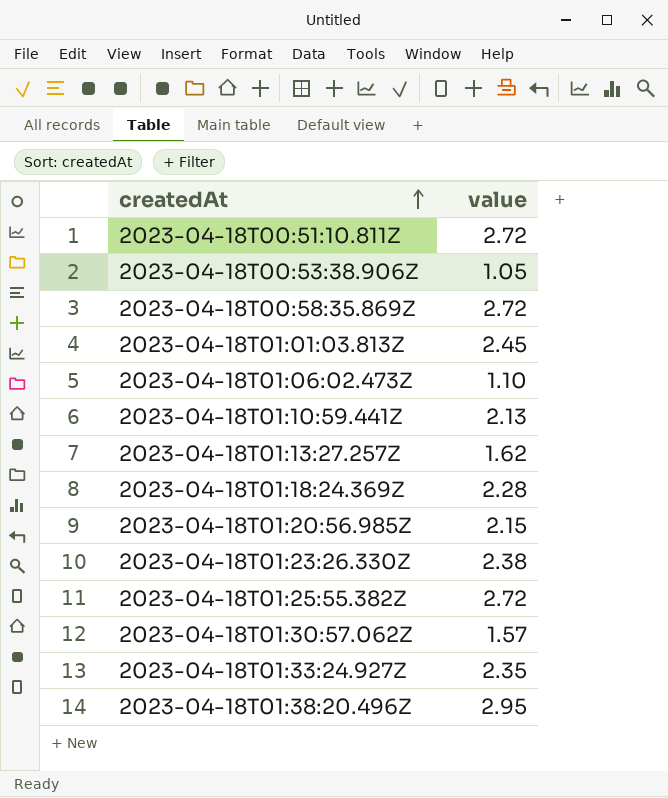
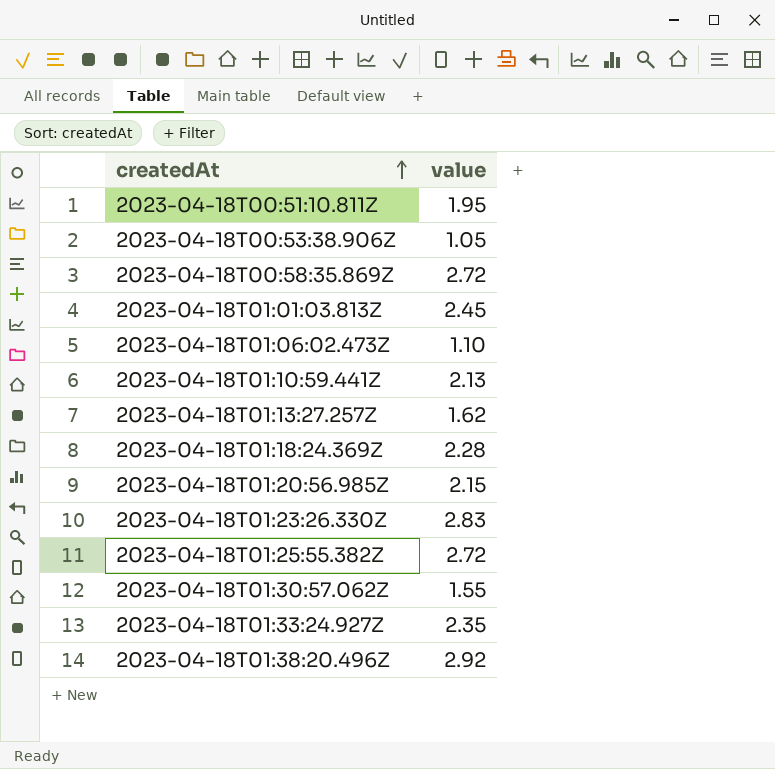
2023-04-18T00:51:10.811Z | value: 2.72 -> 1.95
2023-04-18T01:23:26.330Z | value: 2.38 -> 2.83
2023-04-18T01:30:57.062Z | value: 1.57 -> 1.55
2023-04-18T01:38:20.496Z | value: 2.95 -> 2.92

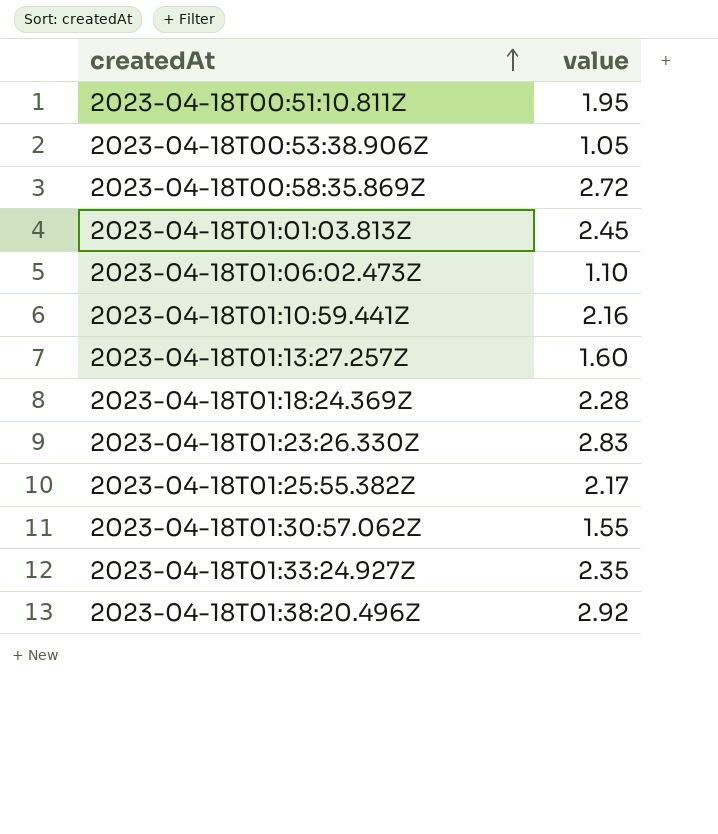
row 2023-04-18T01:20:56.985Z: 2.15 -> none
2023-04-18T01:10:59.441Z | value: 2.13 -> 2.16
2023-04-18T01:13:27.257Z | value: 1.62 -> 1.60
2023-04-18T01:25:55.382Z | value: 2.72 -> 2.17

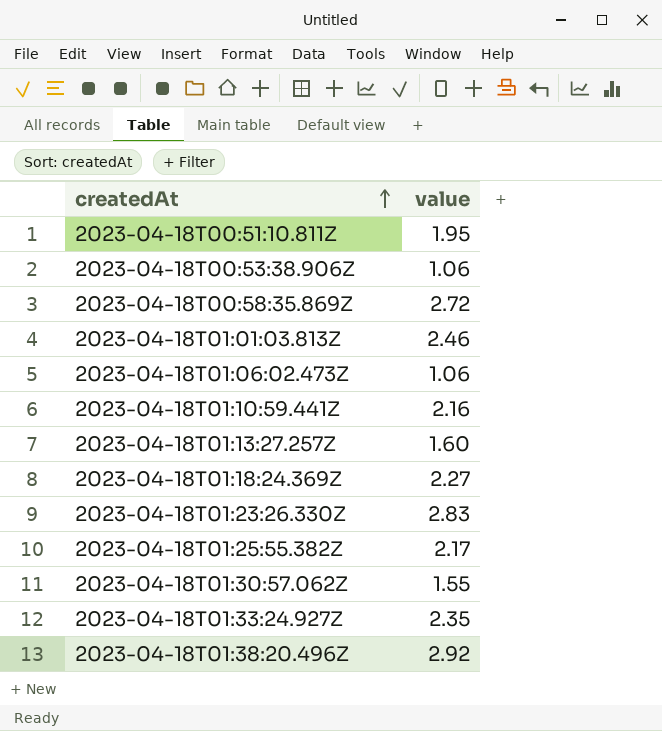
2023-04-18T00:53:38.906Z | value: 1.05 -> 1.06
2023-04-18T01:01:03.813Z | value: 2.45 -> 2.46
2023-04-18T01:06:02.473Z | value: 1.10 -> 1.06
2023-04-18T01:18:24.369Z | value: 2.28 -> 2.27

